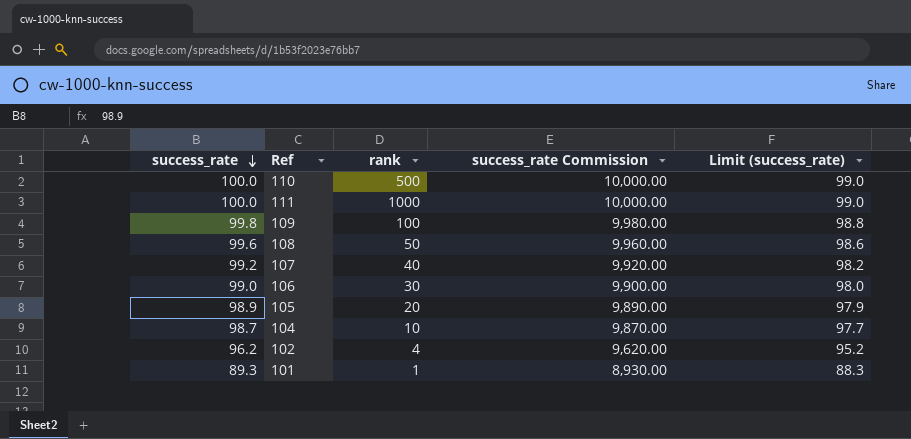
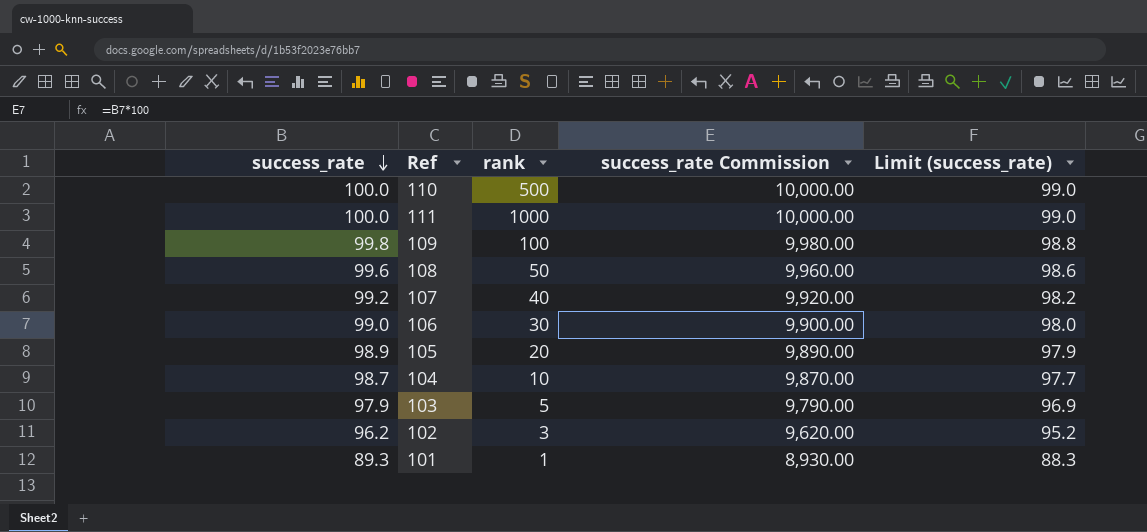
row 103: none -> 97.9 | 5 | 9,790.00 | 96.9
102 | rank: 4 -> 3

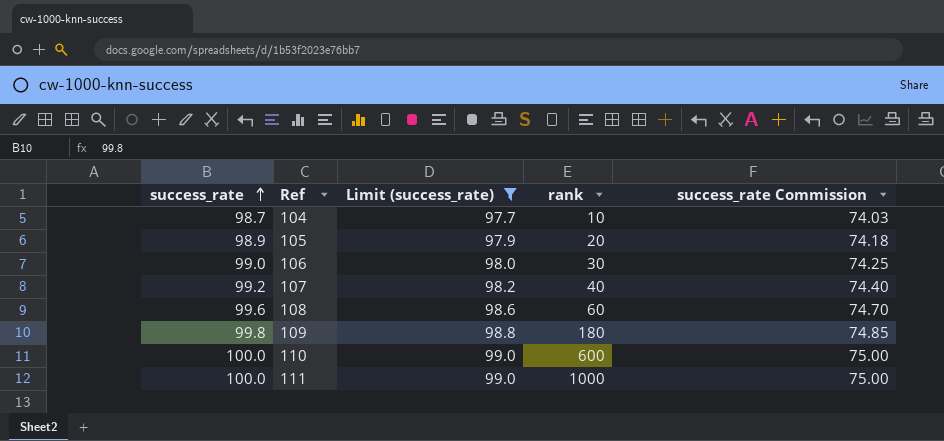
filter: none -> Limit (success_rate) >= 97.7
row order: success_rate descending -> success_rate ascending
column Limit (success_rate) | position: 5 -> 3
column success_rate Commission | formula: [success_rate] * 100 -> [success_rate] * 0.75
108 | rank: 50 -> 60
109 | rank: 100 -> 180
110 | rank: 500 -> 600

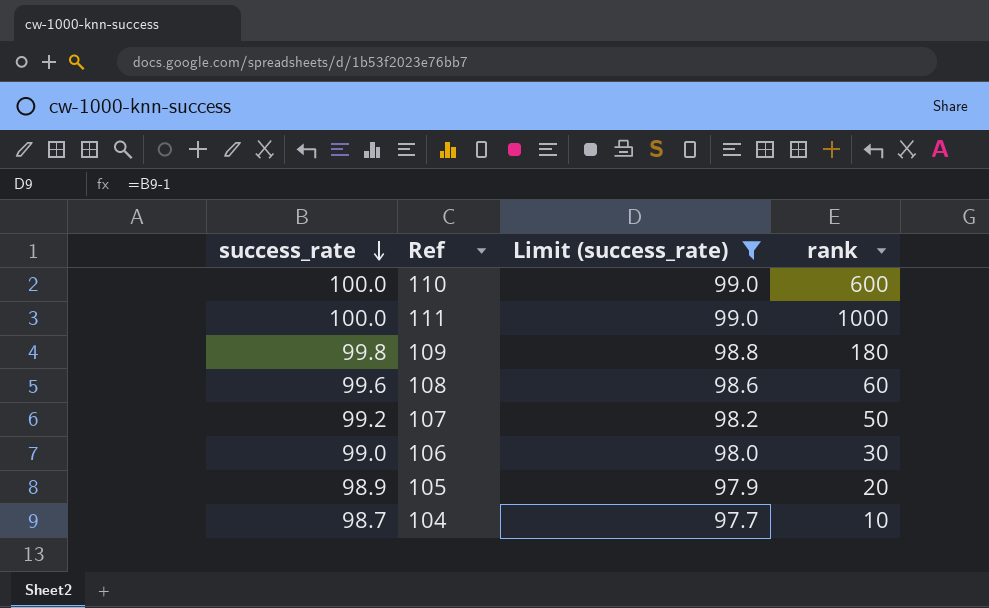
row order: success_rate ascending -> success_rate descending
column success_rate Commission | formula: [success_rate] * 0.75 -> none
107 | rank: 40 -> 50

